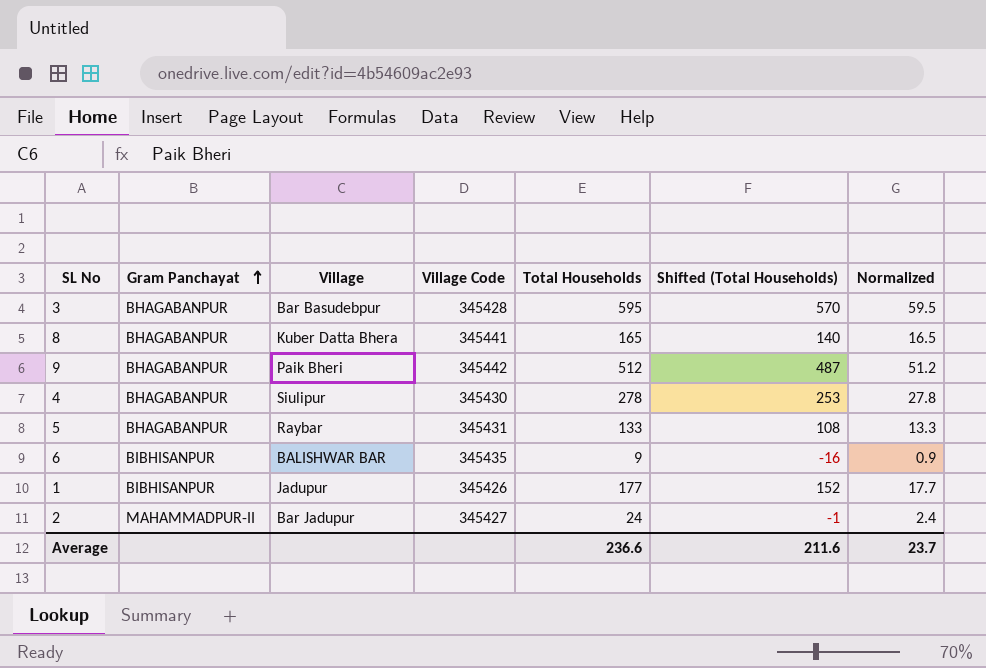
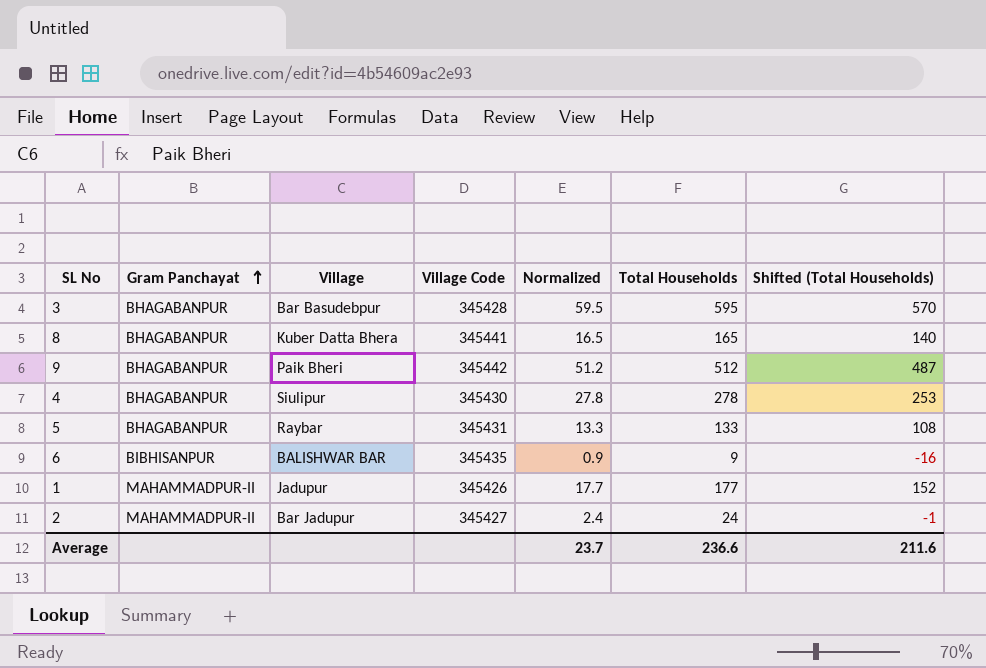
column Normalized | position: 7 -> 5
1 | Gram Panchayat: BIBHISANPUR -> MAHAMMADPUR-II

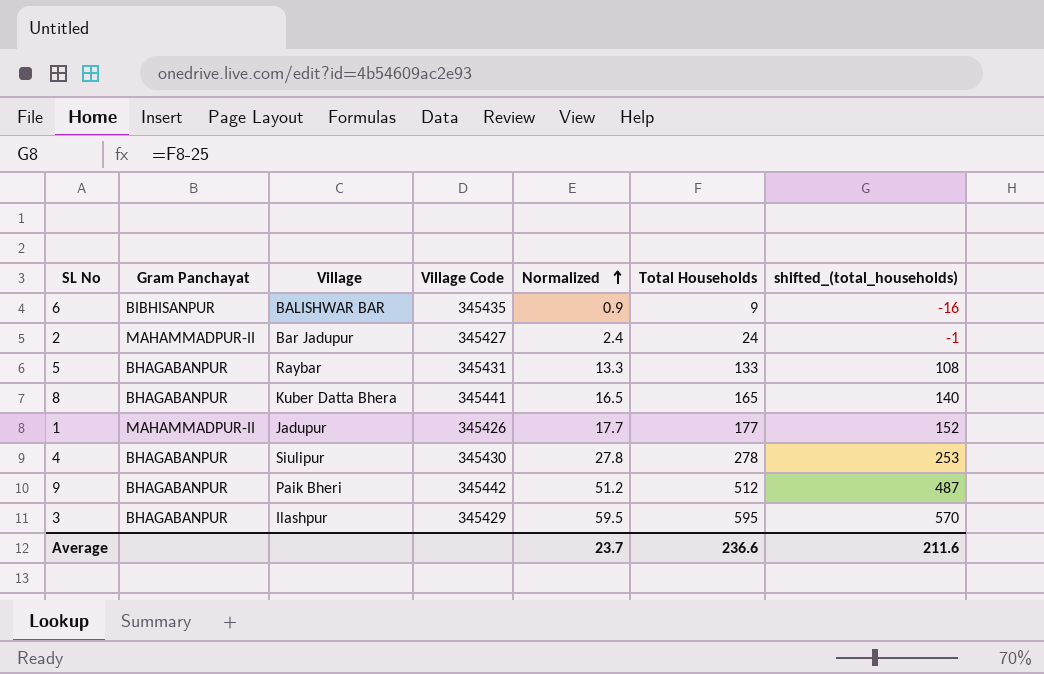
row order: Gram Panchayat ascending -> Normalized ascending
column name: Shifted (Total Households) -> shifted_(total_households)
3 | Village: Bar Basudebpur -> Ilashpur
3 | Village Code: 345428 -> 345429

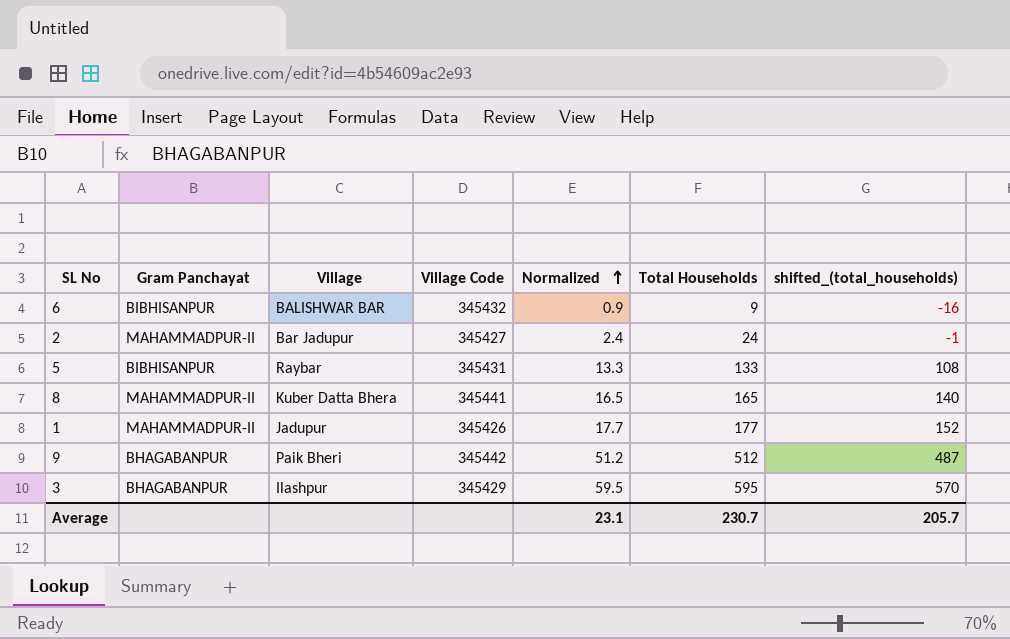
row 4: BHAGABANPUR | Siulipur | 345430 | 27.8 | 278 | 253 -> none
6 | Village Code: 345435 -> 345432
5 | Gram Panchayat: BHAGABANPUR -> BIBHISANPUR
8 | Gram Panchayat: BHAGABANPUR -> MAHAMMADPUR-II
Average | Normalized: 23.7 -> 23.1
Average | Total Households: 236.6 -> 230.7
Average | shifted_(total_households): 211.6 -> 205.7

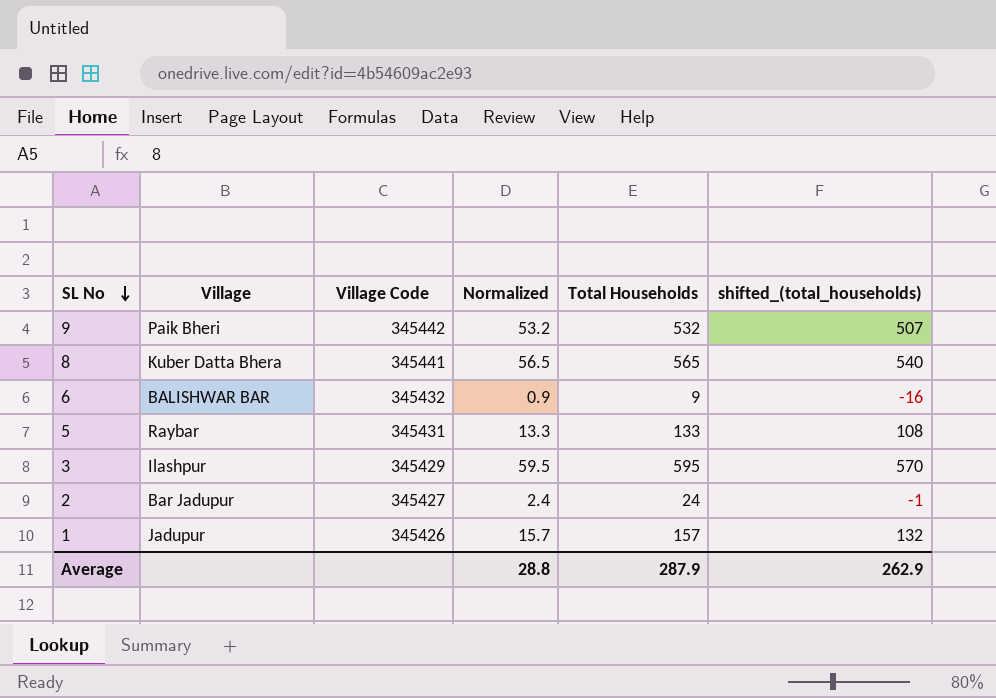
row order: Normalized ascending -> SL No descending
column Gram Panchayat | position: 2 -> none
9 | Normalized: 51.2 -> 53.2
9 | Total Households: 512 -> 532
9 | shifted_(total_households): 487 -> 507
8 | Normalized: 16.5 -> 56.5
8 | Total Households: 165 -> 565
8 | shifted_(total_households): 140 -> 540
1 | Normalized: 17.7 -> 15.7
1 | Total Households: 177 -> 157
1 | shifted_(total_households): 152 -> 132
Average | Normalized: 23.1 -> 28.8
Average | Total Households: 230.7 -> 287.9
Average | shifted_(total_households): 205.7 -> 262.9

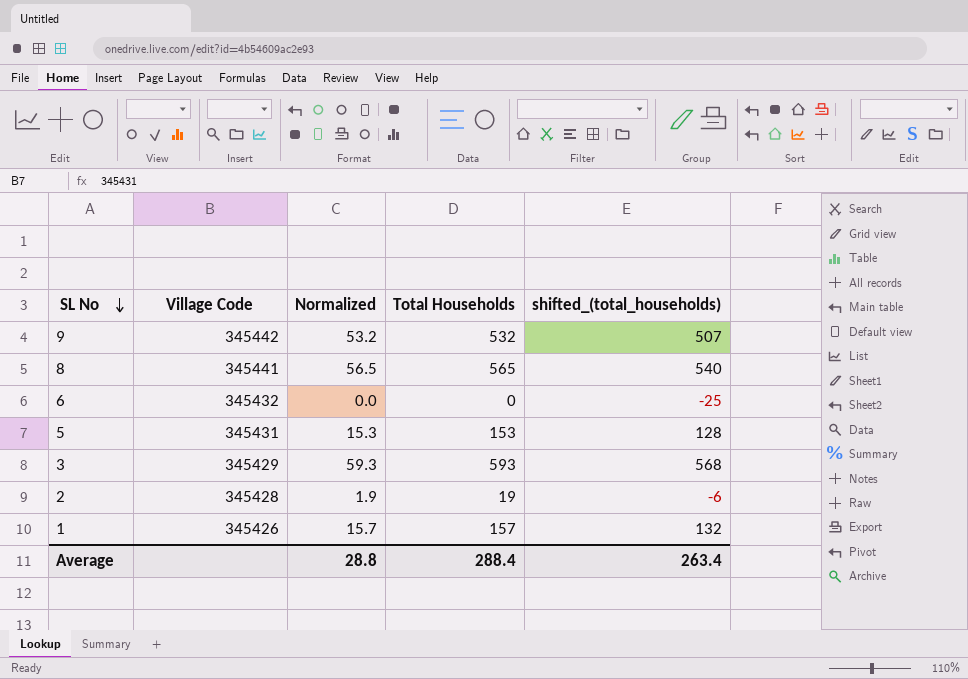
column Village | position: 2 -> none
6 | Normalized: 0.9 -> 0.0
6 | Total Households: 9 -> 0
6 | shifted_(total_households): -16 -> -25
5 | Normalized: 13.3 -> 15.3
5 | Total Households: 133 -> 153
5 | shifted_(total_households): 108 -> 128
3 | Normalized: 59.5 -> 59.3
3 | Total Households: 595 -> 593
3 | shifted_(total_households): 570 -> 568
2 | Village Code: 345427 -> 345428
2 | Normalized: 2.4 -> 1.9
2 | Total Households: 24 -> 19
2 | shifted_(total_households): -1 -> -6
Average | Total Households: 287.9 -> 288.4
Average | shifted_(total_households): 262.9 -> 263.4

